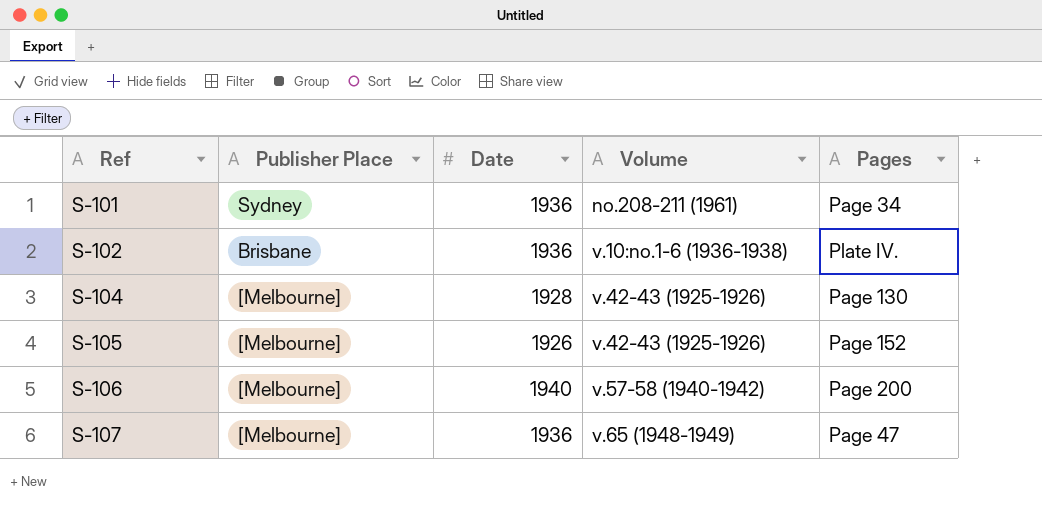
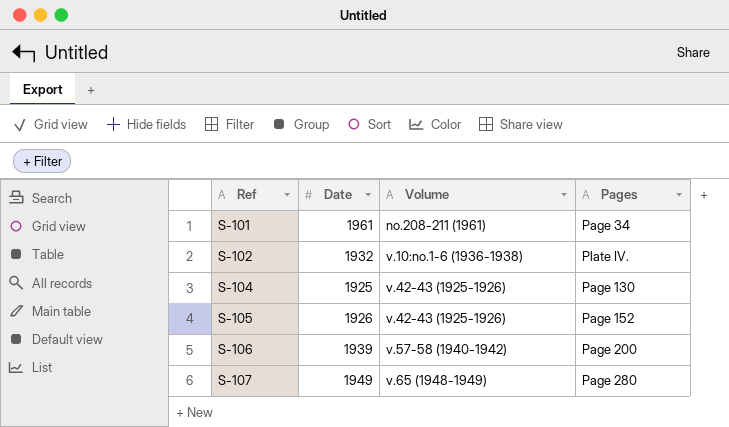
column Publisher Place | position: 2 -> none
S-101 | Date: 1936 -> 1961
S-102 | Date: 1936 -> 1932
S-104 | Date: 1928 -> 1925
S-106 | Date: 1940 -> 1939
S-107 | Date: 1936 -> 1949
S-107 | Pages: Page 47 -> Page 280

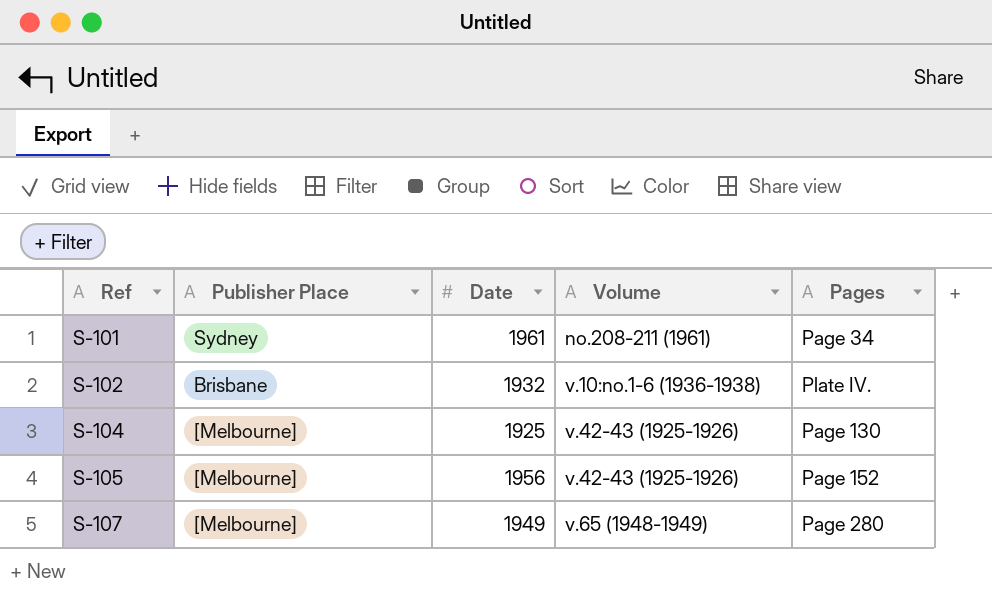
column Publisher Place | position: none -> 2
row S-106: 1939 | v.57-58 (1940-1942) | Page 200 -> none
S-105 | Date: 1926 -> 1956

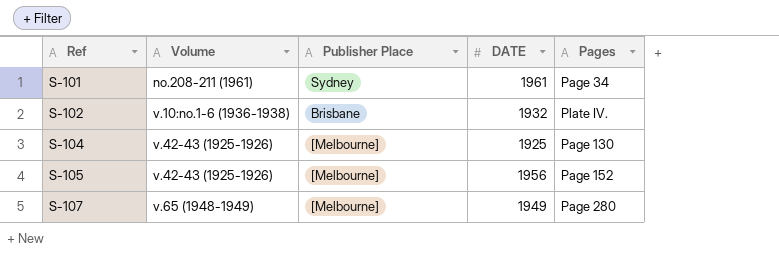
column Volume | position: 4 -> 2
column name: Date -> DATE

